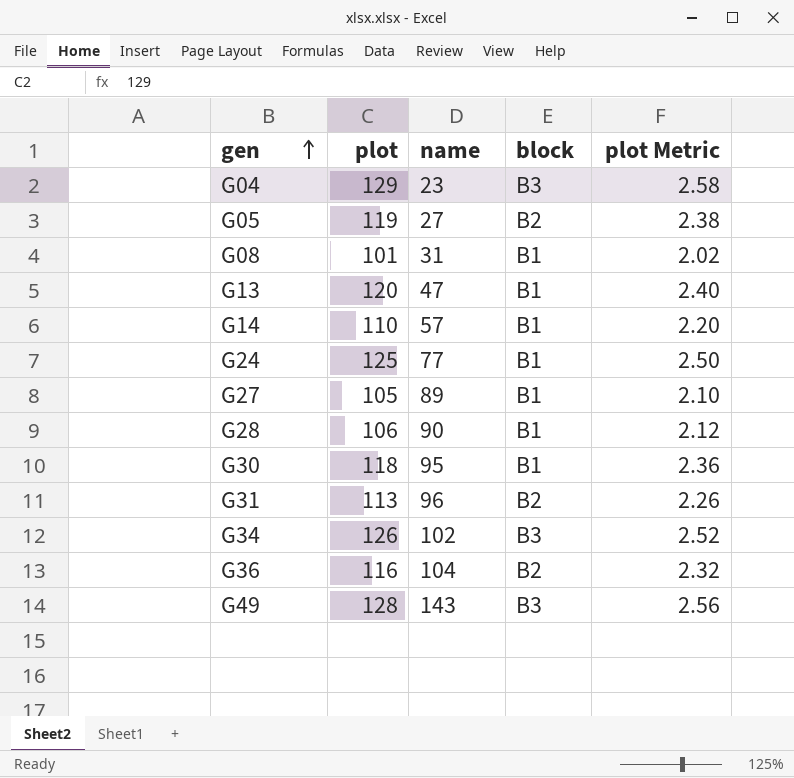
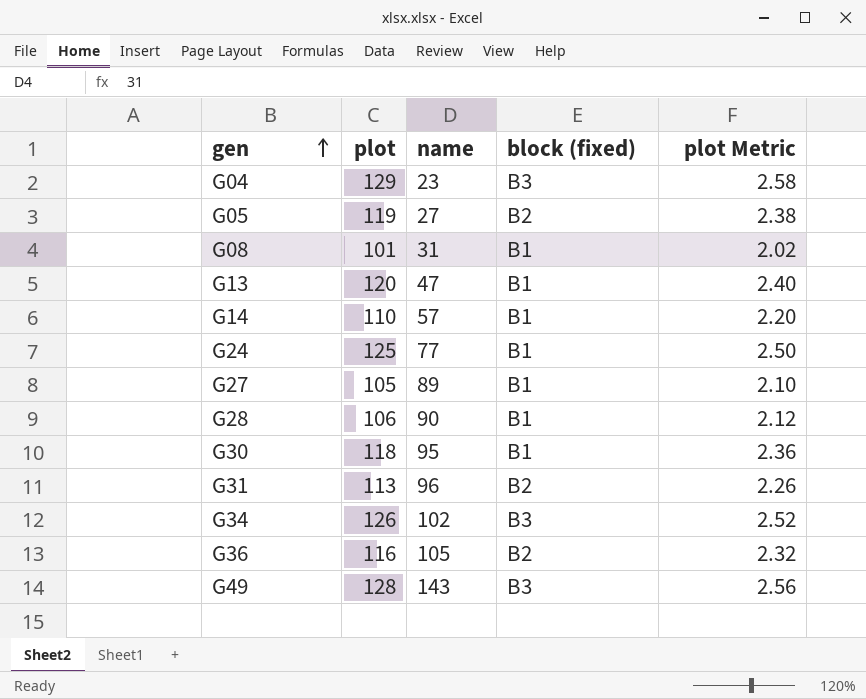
column name: block -> block (fixed)
G36 | name: 104 -> 105

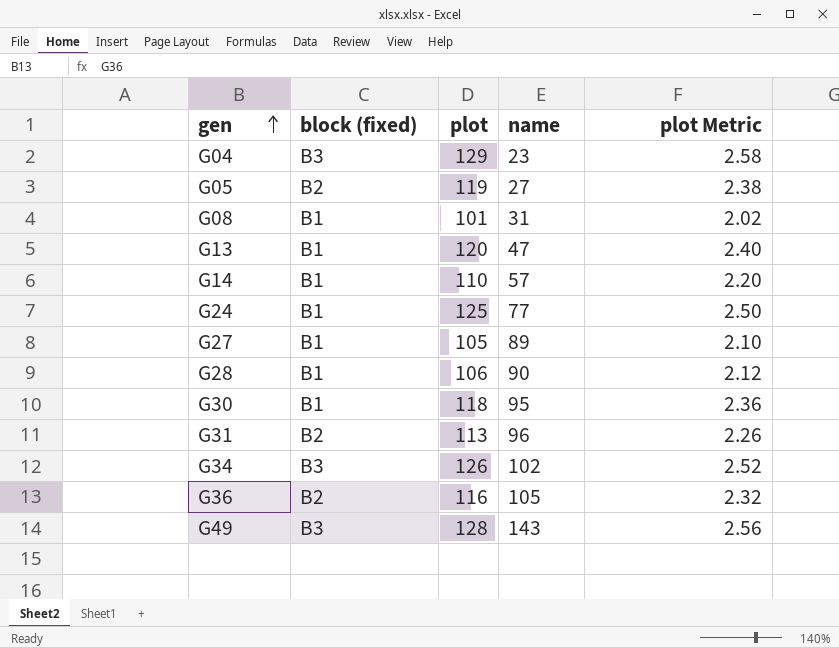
column block (fixed) | position: 4 -> 2

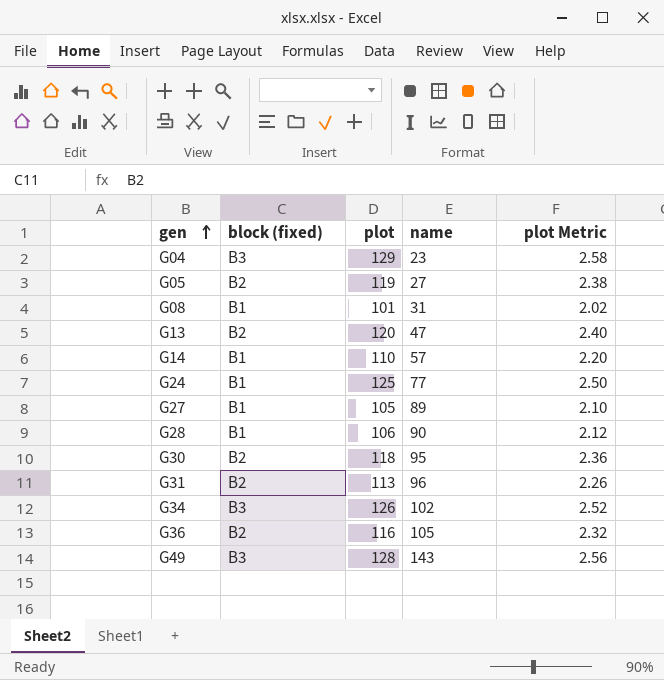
G13 | block (fixed): B1 -> B2
G30 | block (fixed): B1 -> B2

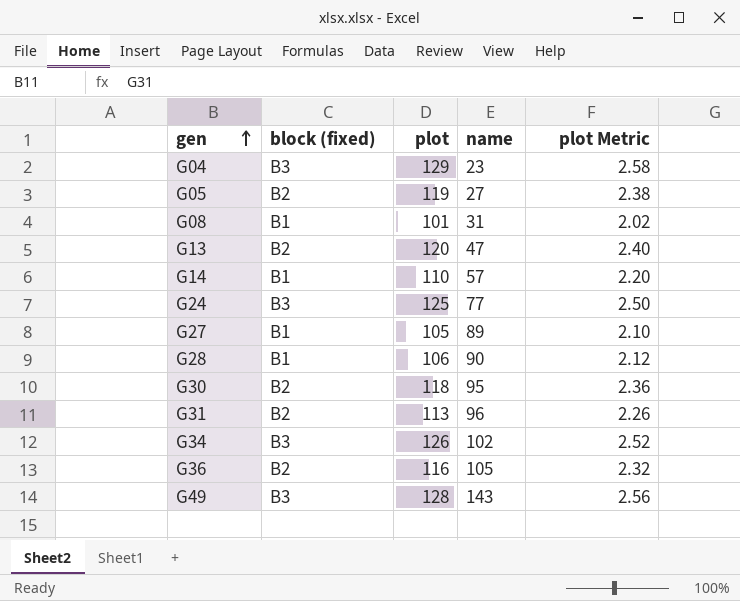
G24 | block (fixed): B1 -> B3

